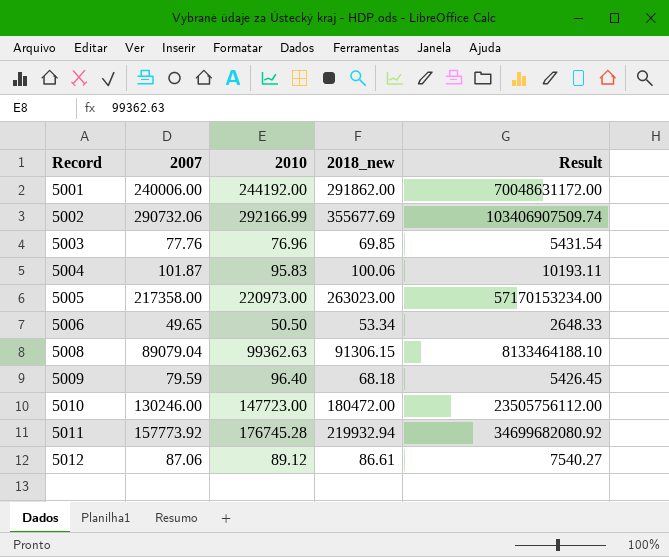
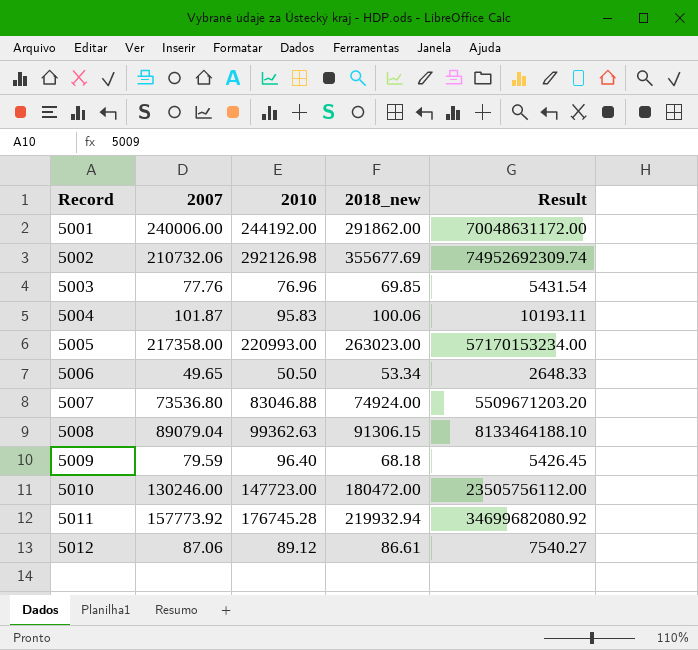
5002 | 2007: 290732.06 -> 210732.06
5002 | 2010: 292166.99 -> 292126.98
5002 | Result: 103406907509.74 -> 74952692309.74
5005 | 2010: 220973.00 -> 220993.00
row 5007: none -> 73536.80 | 83046.88 | 74924.00 | 5509671203.20

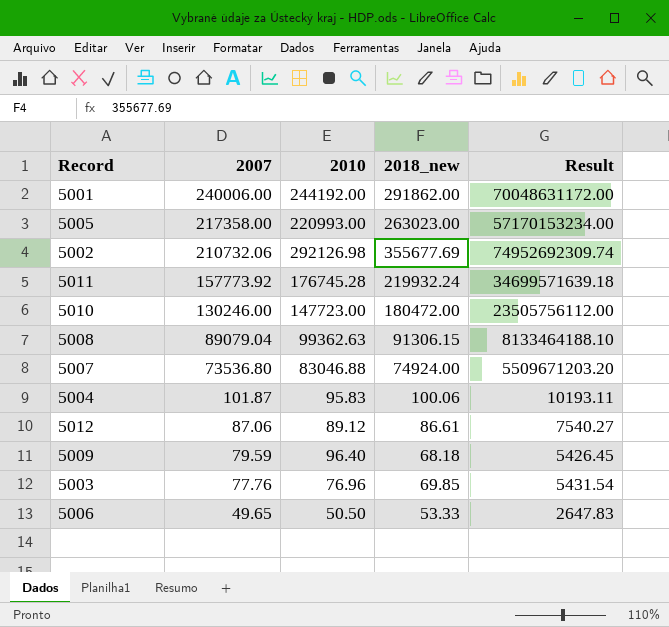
row order: Record ascending -> 2007 descending
5011 | 2018_new: 219932.94 -> 219932.24
5011 | Result: 34699682080.92 -> 34699571639.18
5006 | 2018_new: 53.34 -> 53.33
5006 | Result: 2648.33 -> 2647.83

